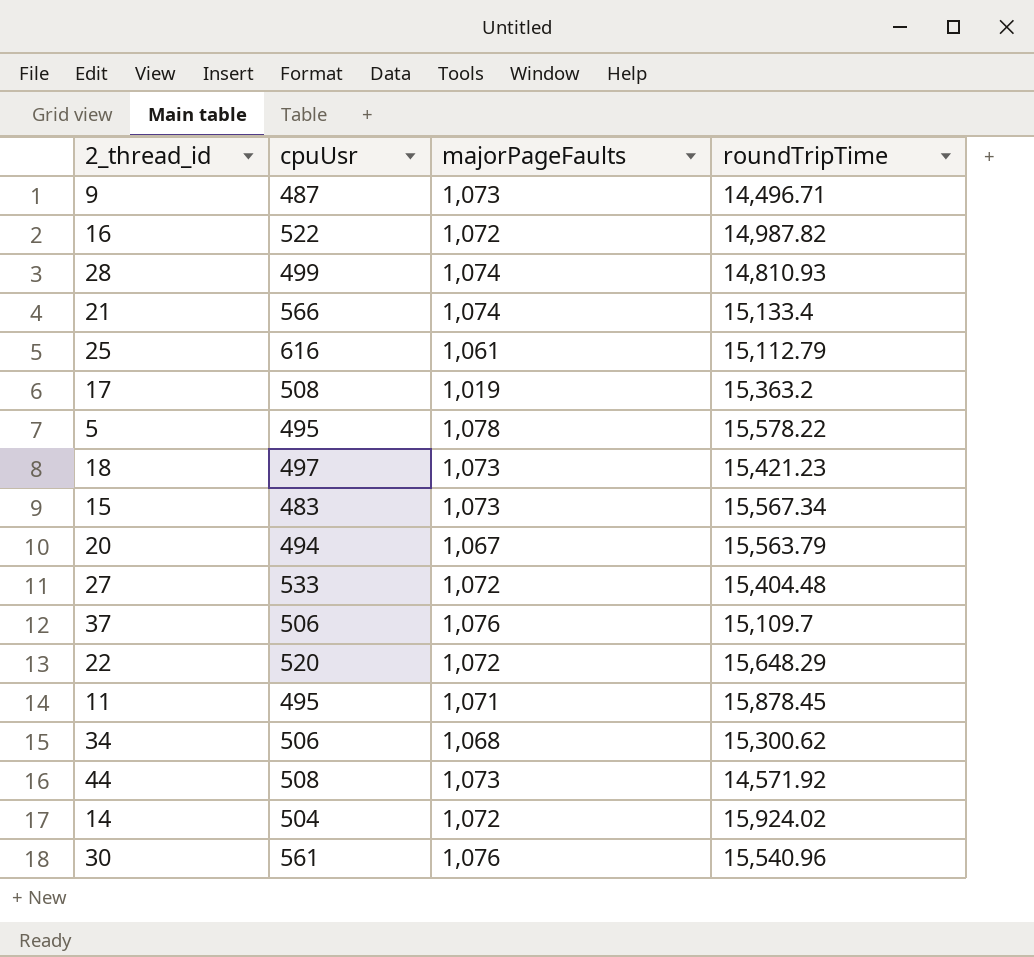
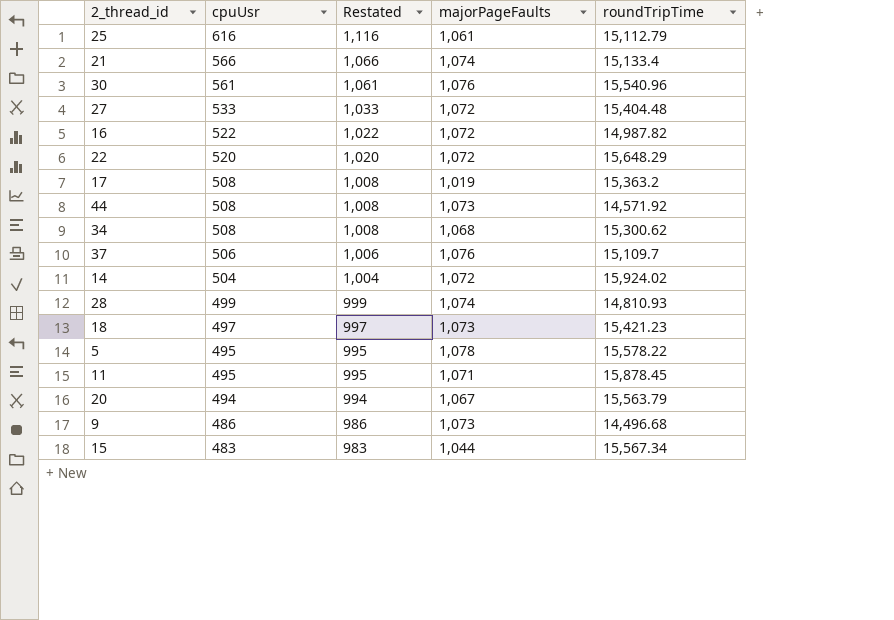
row order: none -> cpuUsr descending
column Restated | formula: none -> [cpuUsr] + 500
34 | cpuUsr: 506 -> 508
9 | cpuUsr: 487 -> 486
9 | roundTripTime: 14,496.71 -> 14,496.68
15 | majorPageFaults: 1,073 -> 1,044

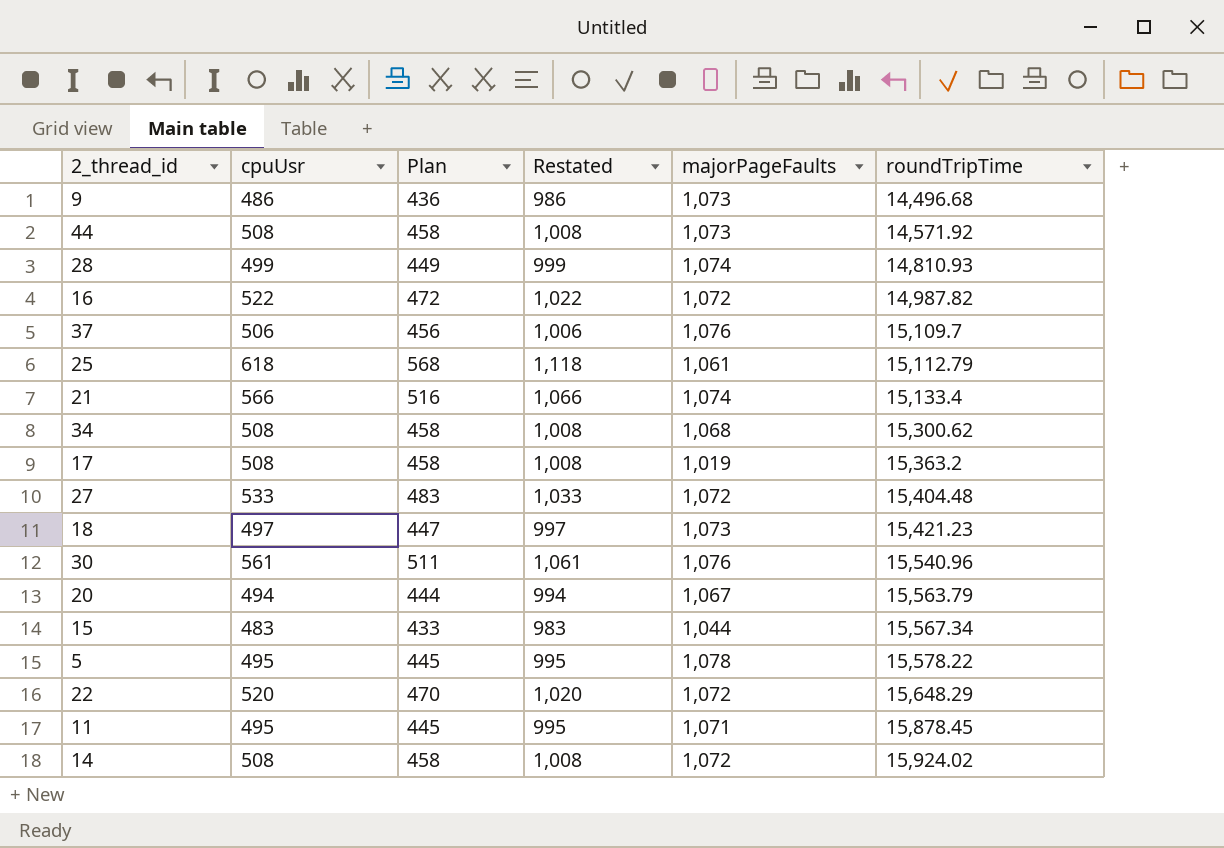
row order: cpuUsr descending -> roundTripTime ascending
column Plan | formula: none -> [cpuUsr] - 50
25 | cpuUsr: 616 -> 618
25 | Restated: 1,116 -> 1,118
14 | cpuUsr: 504 -> 508
14 | Restated: 1,004 -> 1,008

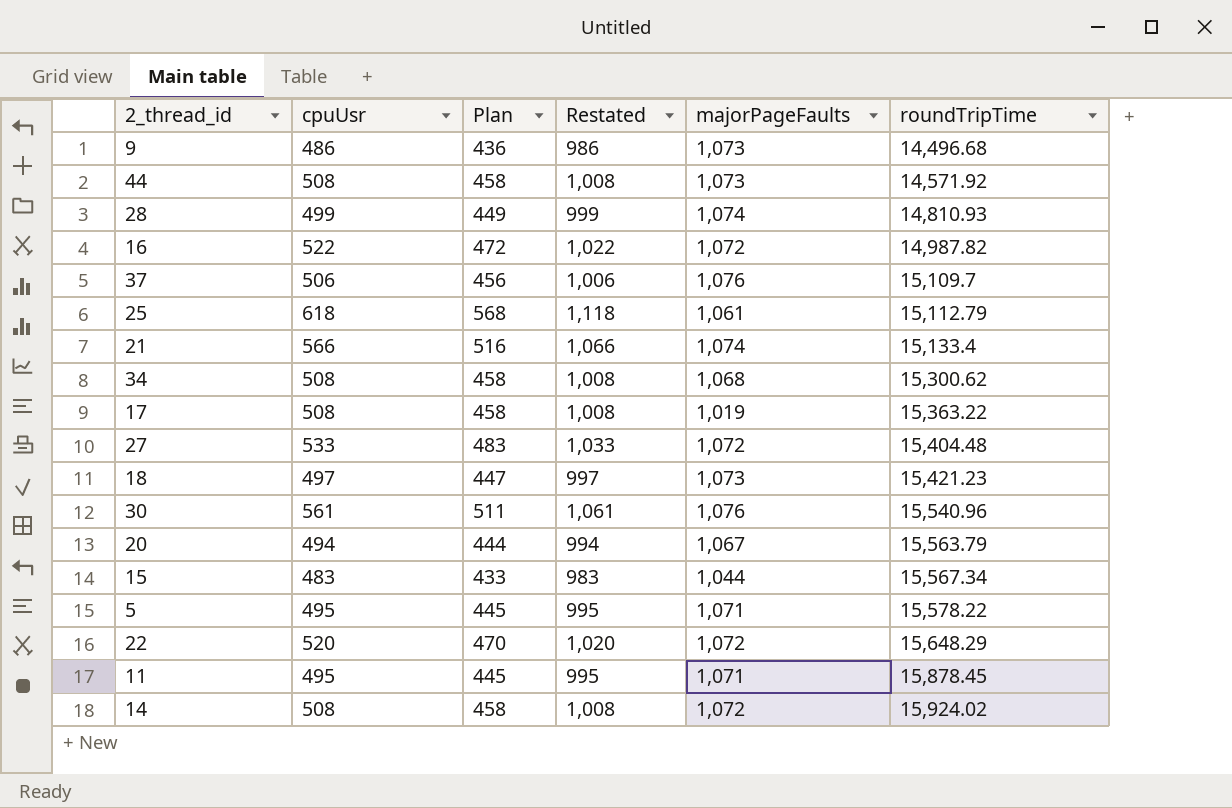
17 | roundTripTime: 15,363.2 -> 15,363.22
5 | majorPageFaults: 1,078 -> 1,071

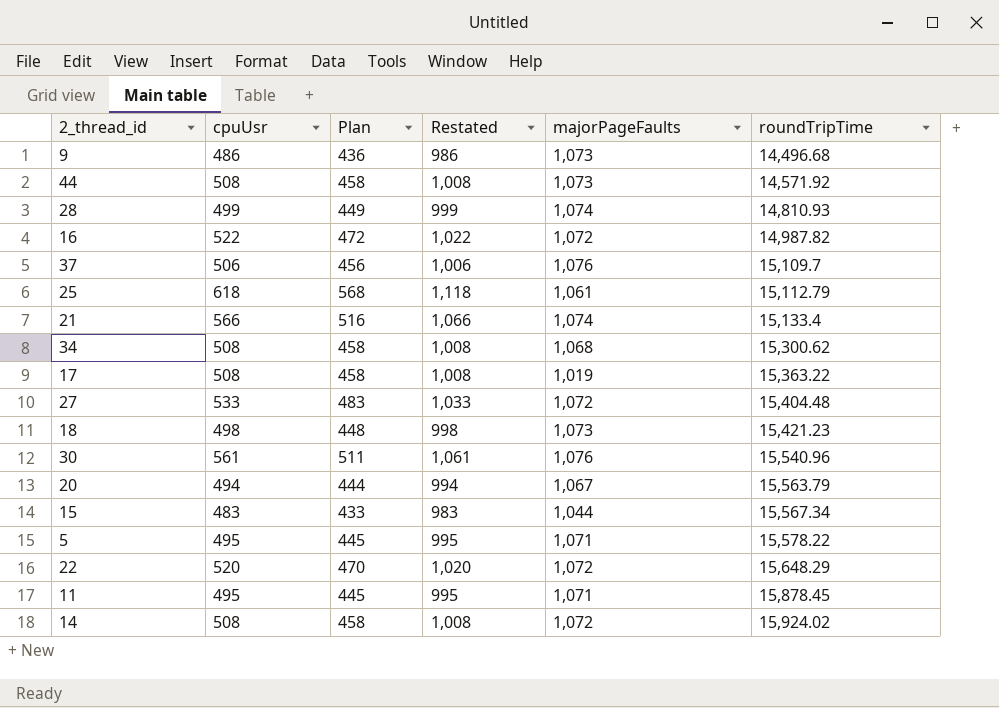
18 | cpuUsr: 497 -> 498
18 | Plan: 447 -> 448
18 | Restated: 997 -> 998

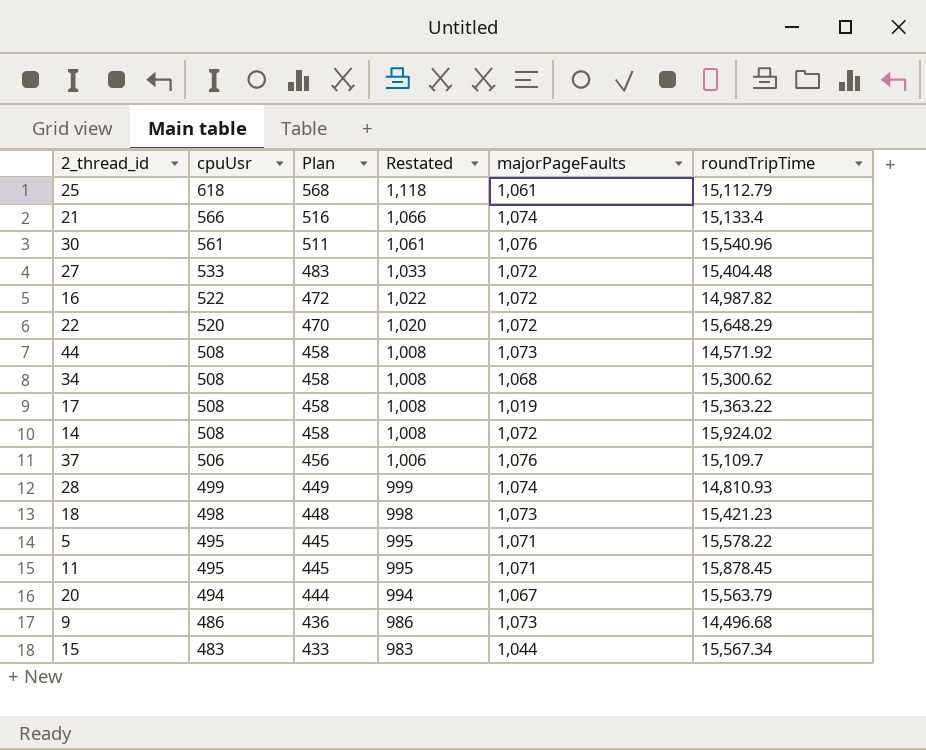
row order: roundTripTime ascending -> cpuUsr descending

